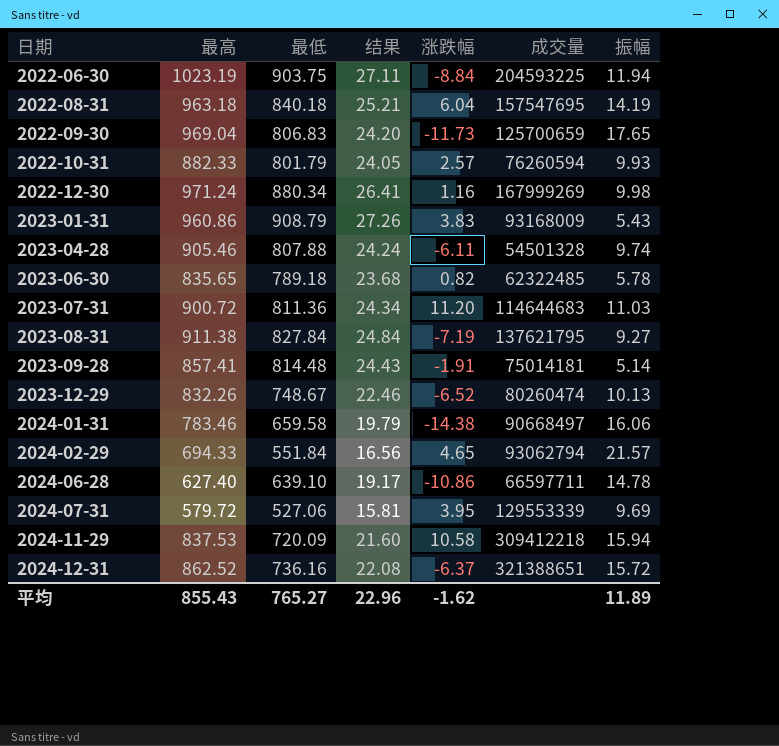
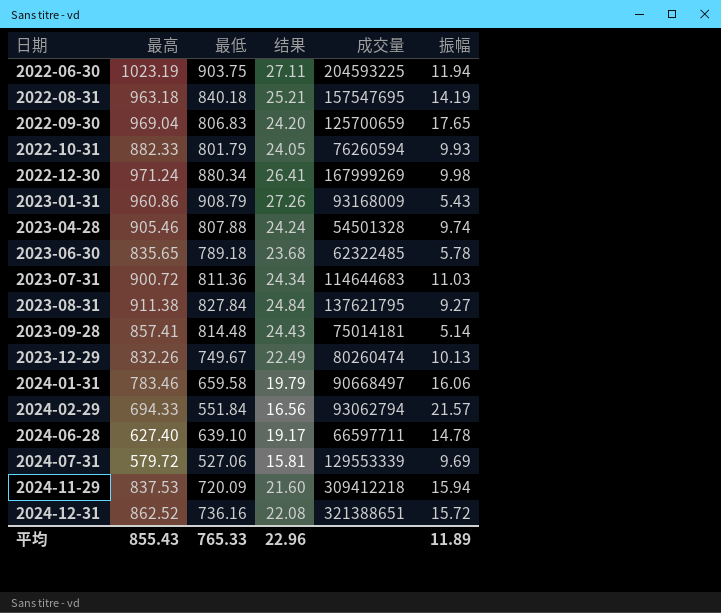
column 涨跌幅 | position: 5 -> none
2023-12-29 | 最低: 748.67 -> 749.67
2023-12-29 | 结果: 22.46 -> 22.49
平均 | 最低: 765.27 -> 765.33

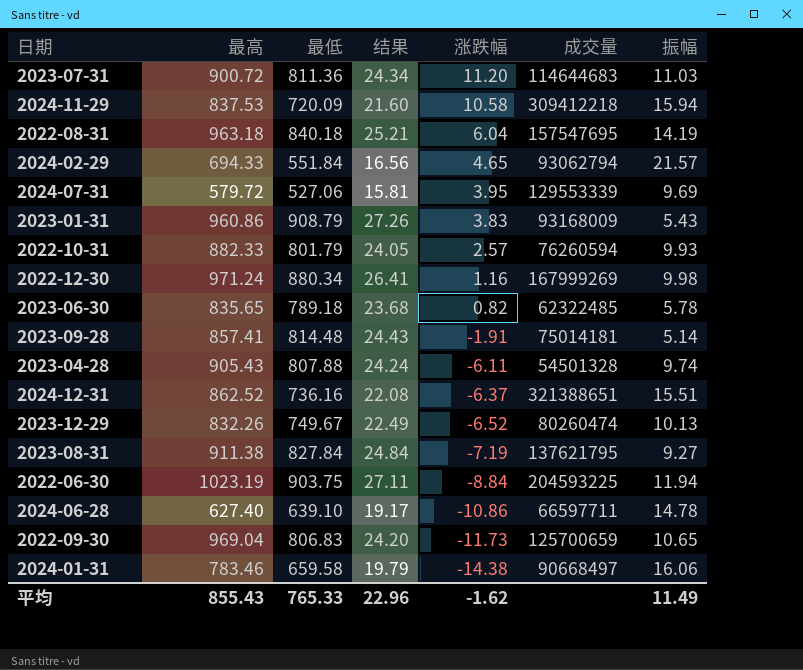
row order: 日期 ascending -> 涨跌幅 descending
column 涨跌幅 | position: none -> 5
2023-04-28 | 最高: 905.46 -> 905.43
2024-12-31 | 振幅: 15.72 -> 15.51
2022-09-30 | 振幅: 17.65 -> 10.65
平均 | 振幅: 11.89 -> 11.49

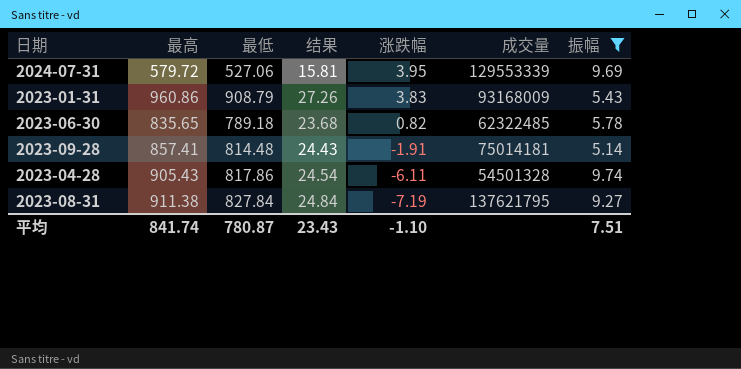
filter: none -> 振幅 <= 9.74
2023-04-28 | 最低: 807.88 -> 817.86
2023-04-28 | 结果: 24.24 -> 24.54
平均 | 最高: 855.43 -> 841.74
平均 | 最低: 765.33 -> 780.87
平均 | 结果: 22.96 -> 23.43
平均 | 涨跌幅: -1.62 -> -1.10
平均 | 振幅: 11.49 -> 7.51

